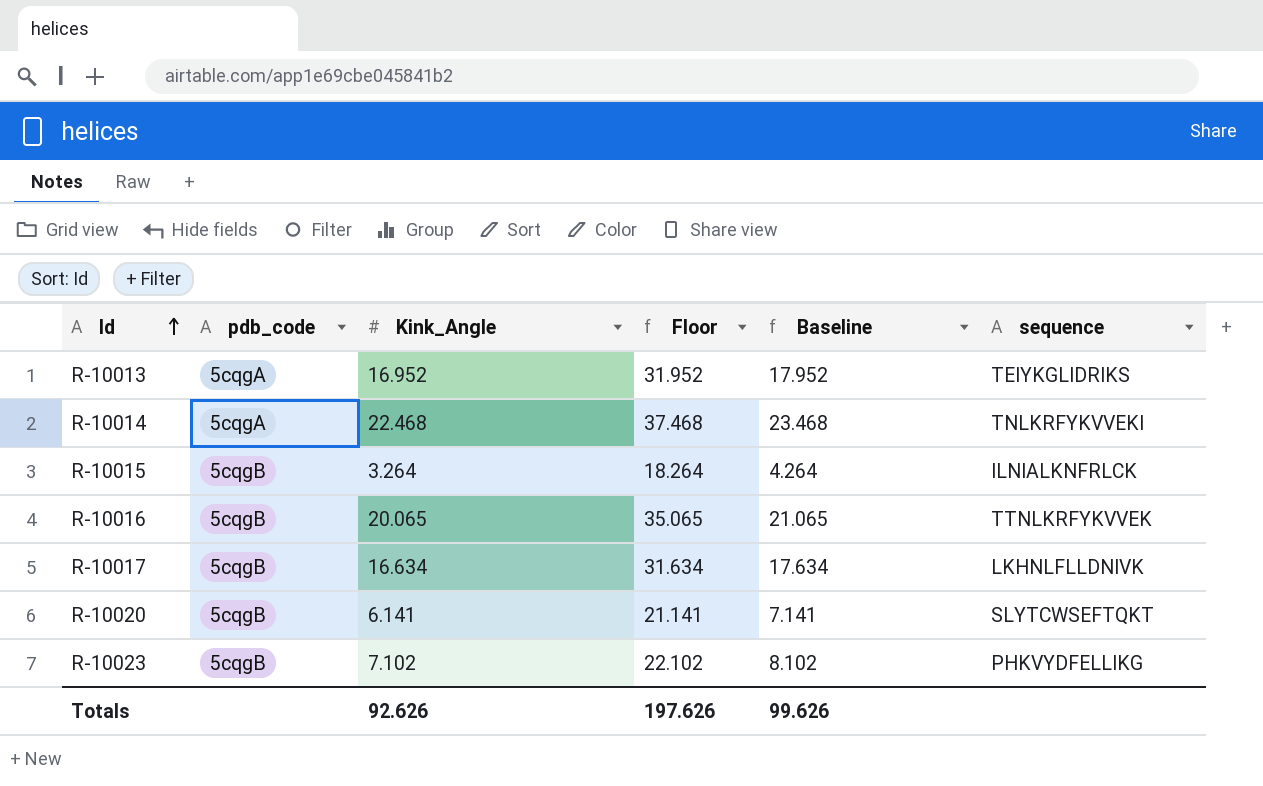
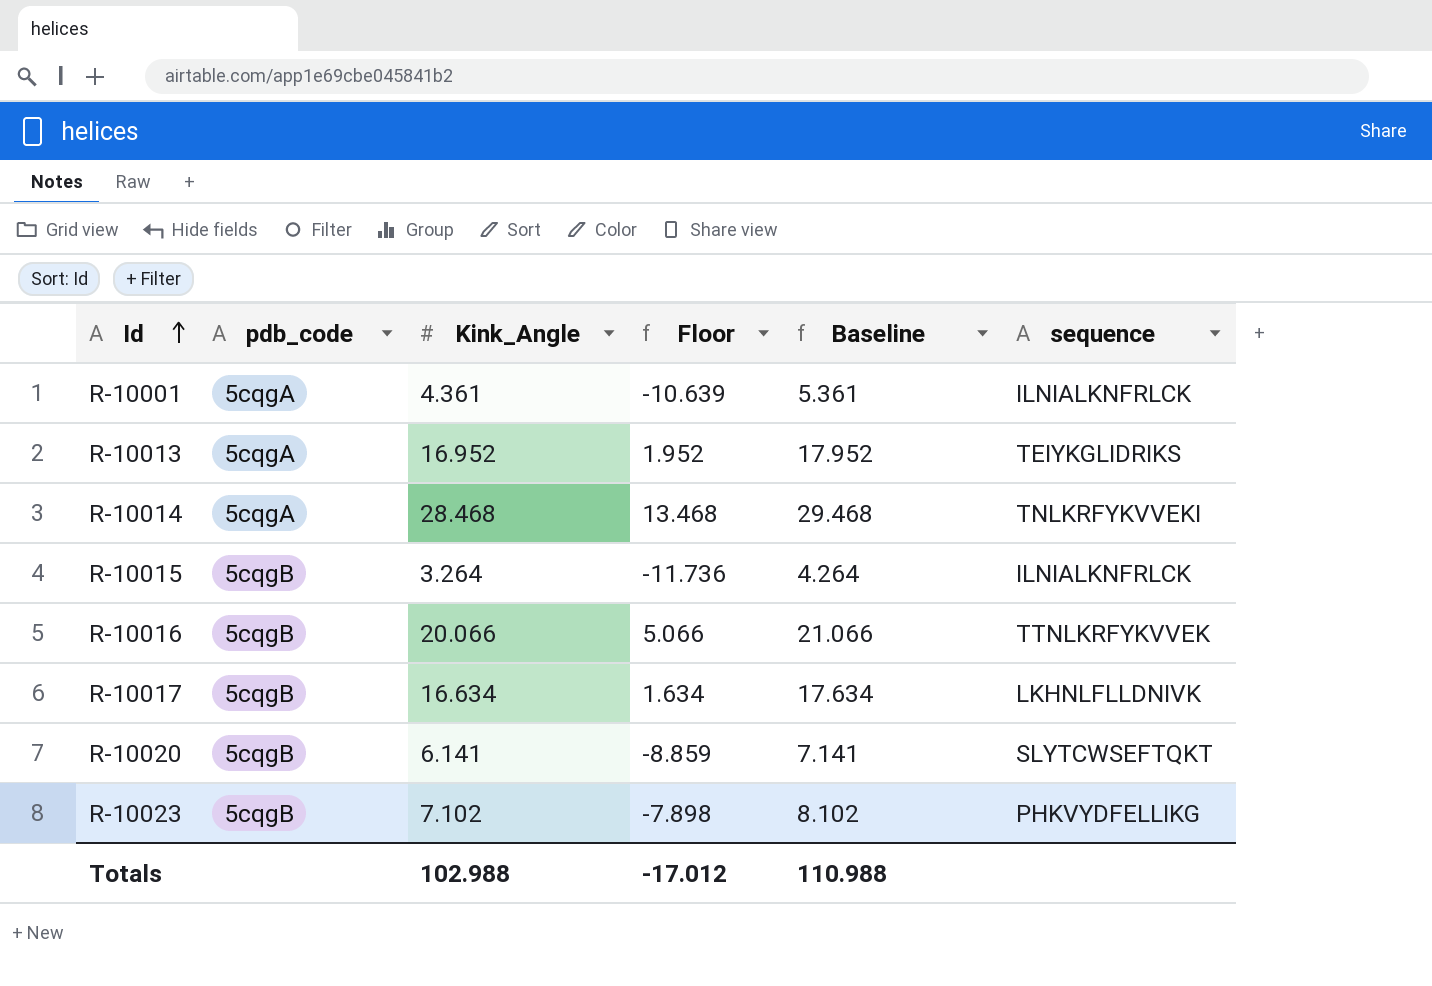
column Floor | formula: [Kink_Angle] + 15 -> [Kink_Angle] - 15
row R-10001: none -> 5cqgA | 4.361 | -10.639 | 5.361 | ILNIALKNFRLCK
R-10014 | Kink_Angle: 22.468 -> 28.468
R-10014 | Baseline: 23.468 -> 29.468
R-10016 | Kink_Angle: 20.065 -> 20.066
R-10016 | Baseline: 21.065 -> 21.066
Totals | Kink_Angle: 92.626 -> 102.988
Totals | Floor: 197.626 -> -17.012
Totals | Baseline: 99.626 -> 110.988

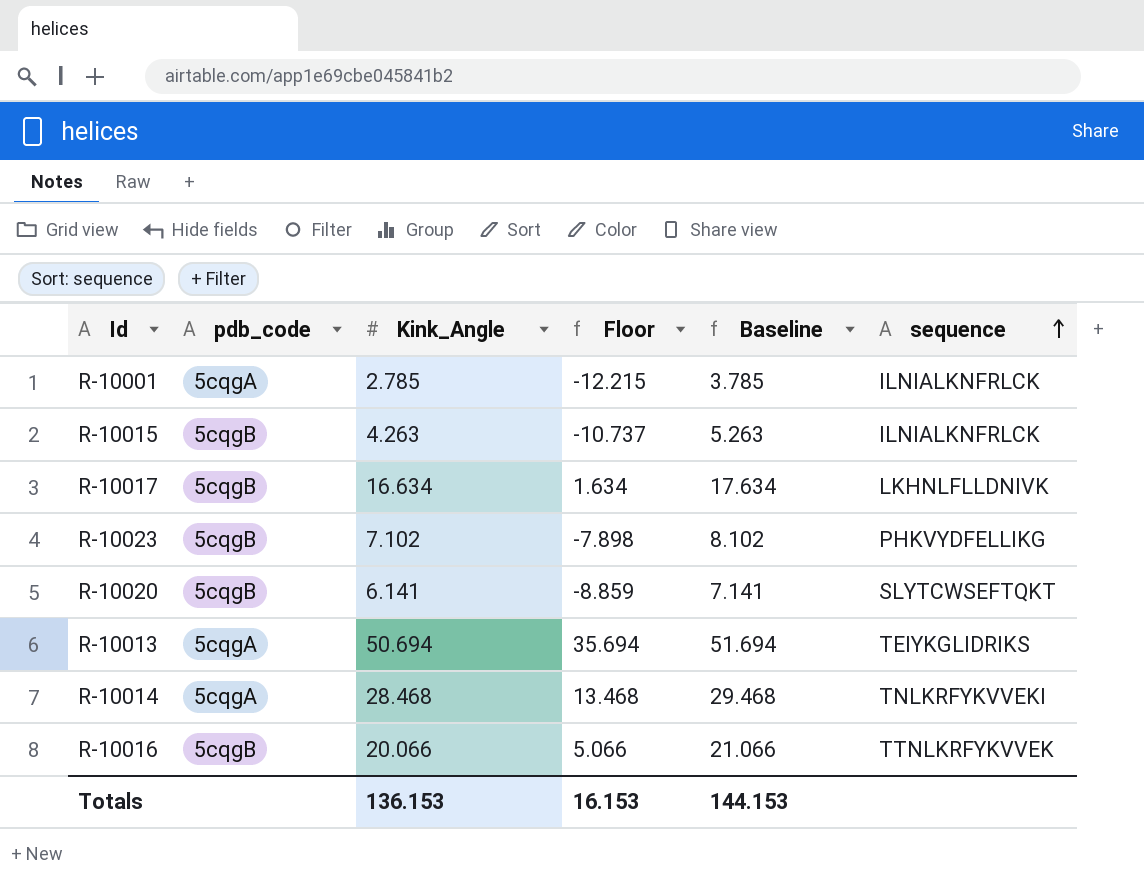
row order: Id ascending -> sequence ascending
R-10001 | Kink_Angle: 4.361 -> 2.785
R-10001 | Floor: -10.639 -> -12.215
R-10001 | Baseline: 5.361 -> 3.785
R-10015 | Kink_Angle: 3.264 -> 4.263
R-10015 | Floor: -11.736 -> -10.737
R-10015 | Baseline: 4.264 -> 5.263
R-10013 | Kink_Angle: 16.952 -> 50.694
R-10013 | Floor: 1.952 -> 35.694
R-10013 | Baseline: 17.952 -> 51.694
Totals | Kink_Angle: 102.988 -> 136.153
Totals | Floor: -17.012 -> 16.153
Totals | Baseline: 110.988 -> 144.153

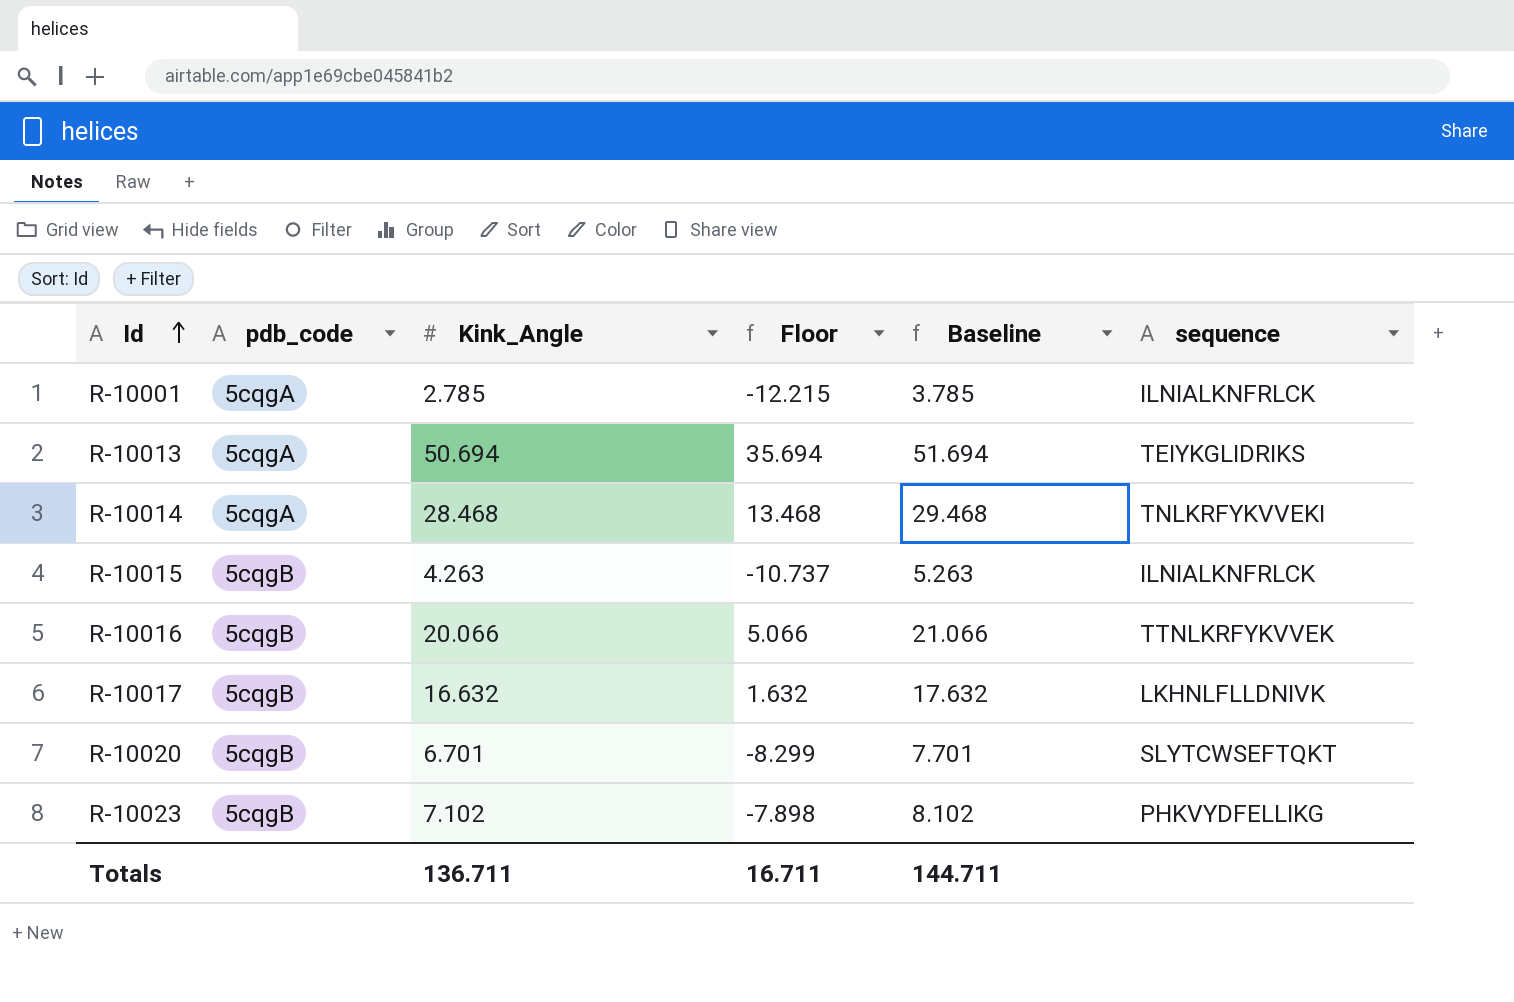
row order: sequence ascending -> Id ascending
R-10017 | Kink_Angle: 16.634 -> 16.632
R-10017 | Floor: 1.634 -> 1.632
R-10017 | Baseline: 17.634 -> 17.632
R-10020 | Kink_Angle: 6.141 -> 6.701
R-10020 | Floor: -8.859 -> -8.299
R-10020 | Baseline: 7.141 -> 7.701
Totals | Kink_Angle: 136.153 -> 136.711
Totals | Floor: 16.153 -> 16.711
Totals | Baseline: 144.153 -> 144.711

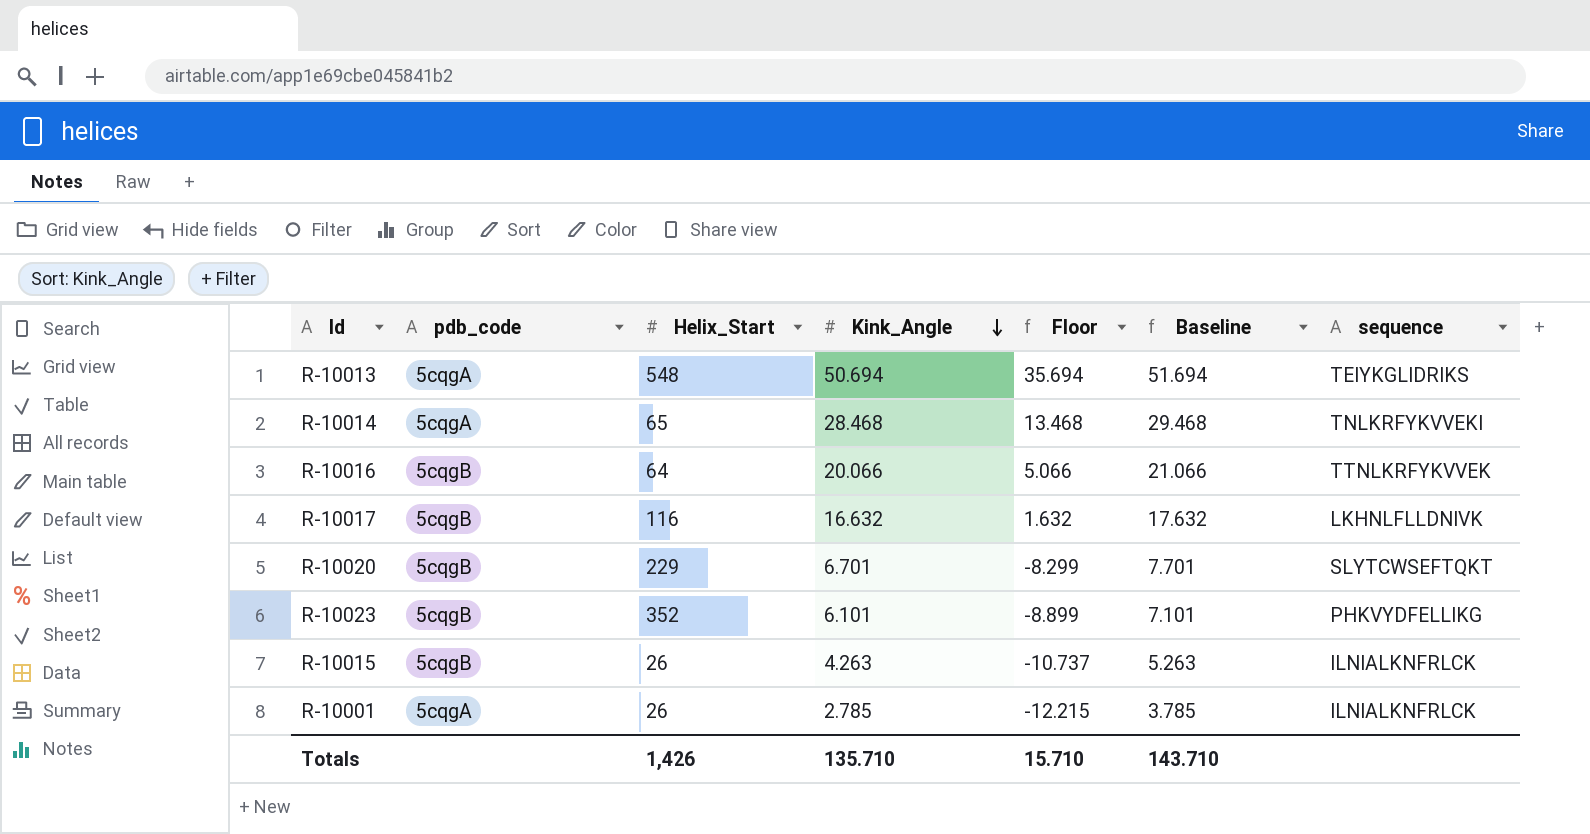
row order: Id ascending -> Kink_Angle descending
column Helix_Start | position: none -> 3
R-10023 | Kink_Angle: 7.102 -> 6.101
R-10023 | Floor: -7.898 -> -8.899
R-10023 | Baseline: 8.102 -> 7.101
Totals | Kink_Angle: 136.711 -> 135.710
Totals | Floor: 16.711 -> 15.710
Totals | Baseline: 144.711 -> 143.710

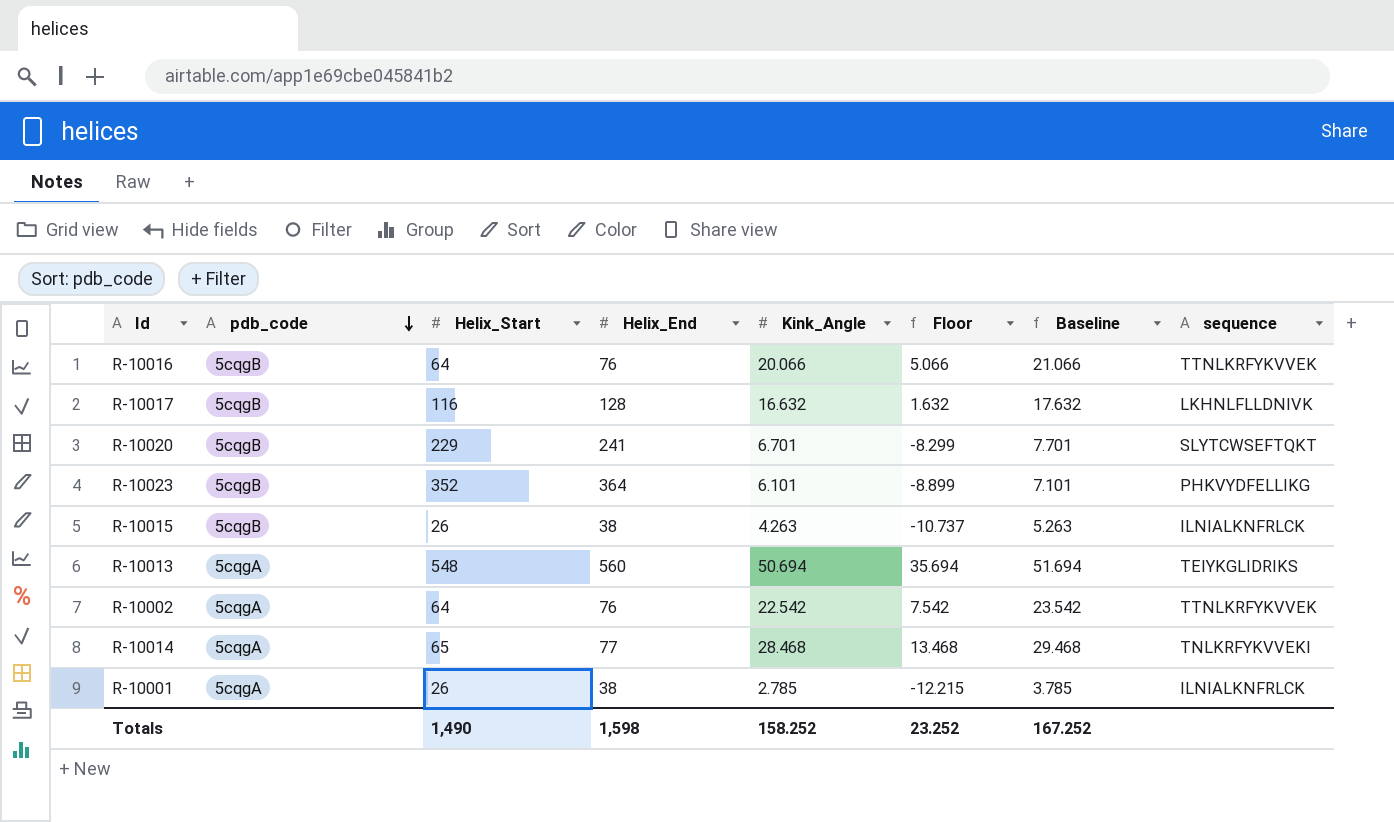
row order: Kink_Angle descending -> pdb_code descending
column Helix_End | position: none -> 4
row R-10002: none -> 5cqgA | 64 | 76 | 22.542 | 7.542 | 23.542 | TTNLKRFYKVVEK
Totals | Helix_Start: 1,426 -> 1,490
Totals | Kink_Angle: 135.710 -> 158.252
Totals | Floor: 15.710 -> 23.252
Totals | Baseline: 143.710 -> 167.252

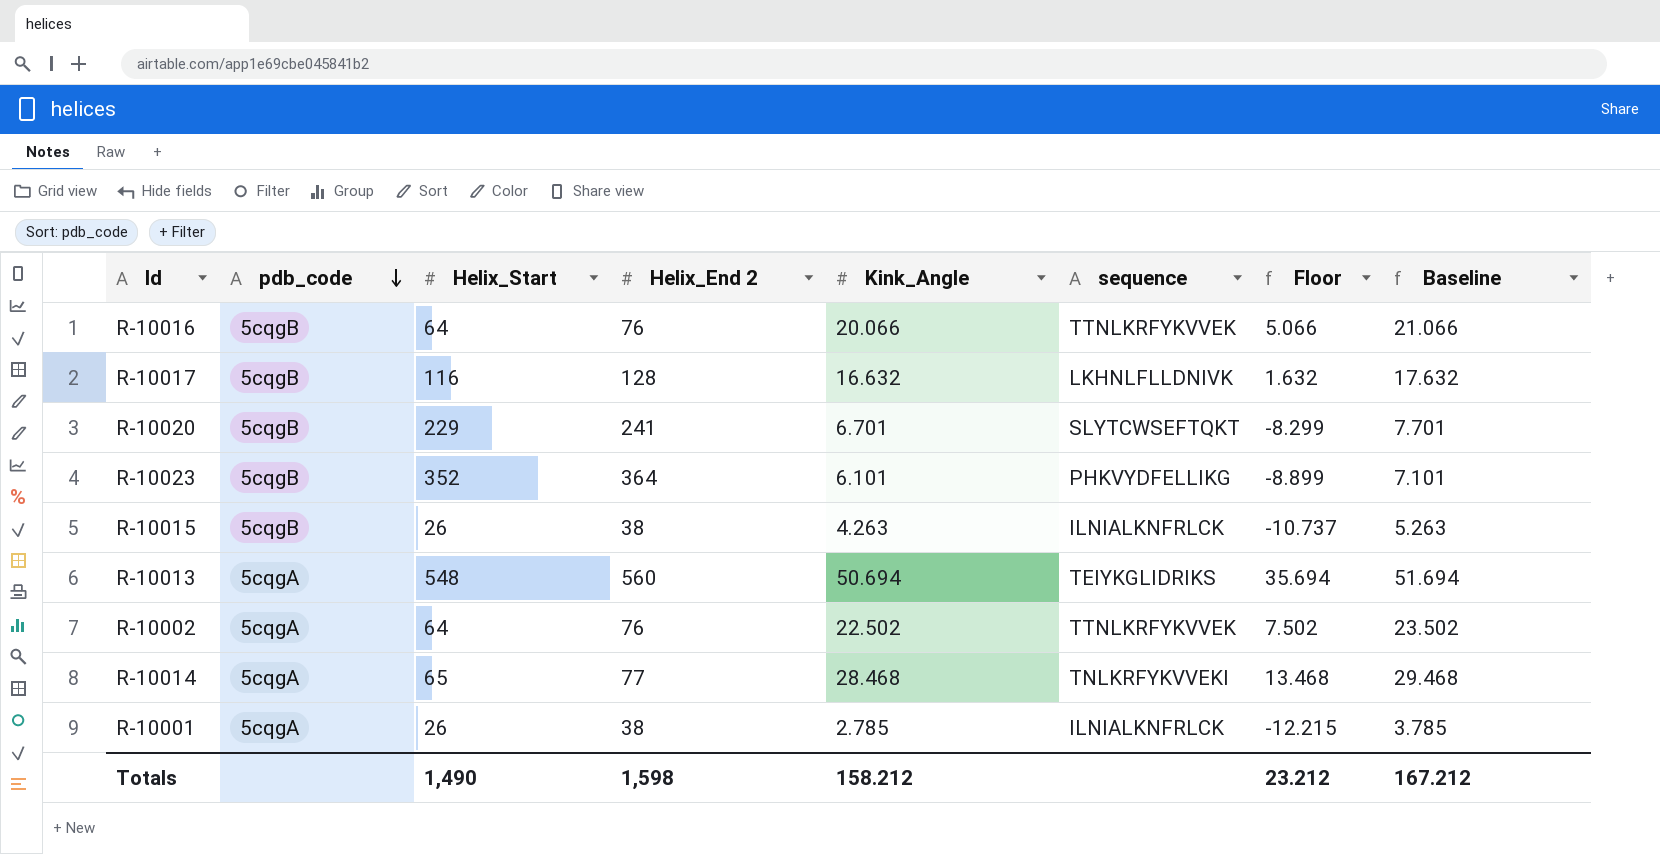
column name: Helix_End -> Helix_End 2
column sequence | position: 8 -> 6
R-10002 | Kink_Angle: 22.542 -> 22.502
R-10002 | Floor: 7.542 -> 7.502
R-10002 | Baseline: 23.542 -> 23.502
Totals | Kink_Angle: 158.252 -> 158.212
Totals | Floor: 23.252 -> 23.212
Totals | Baseline: 167.252 -> 167.212

